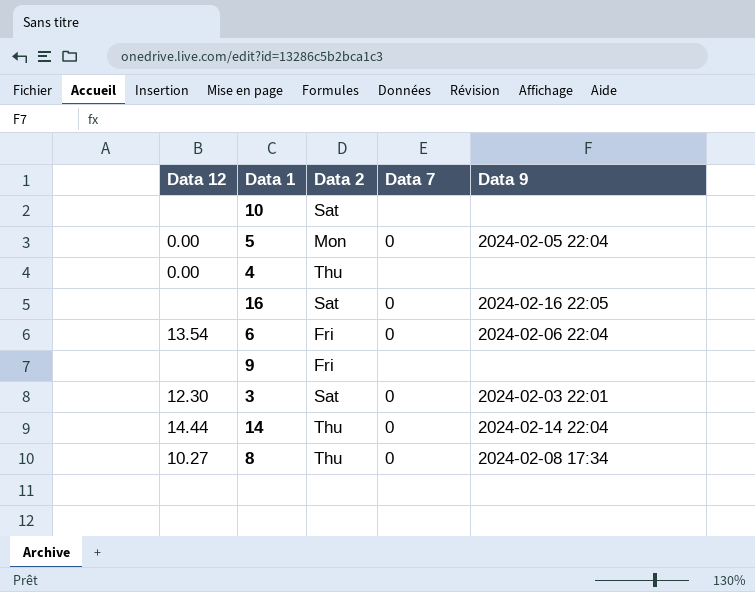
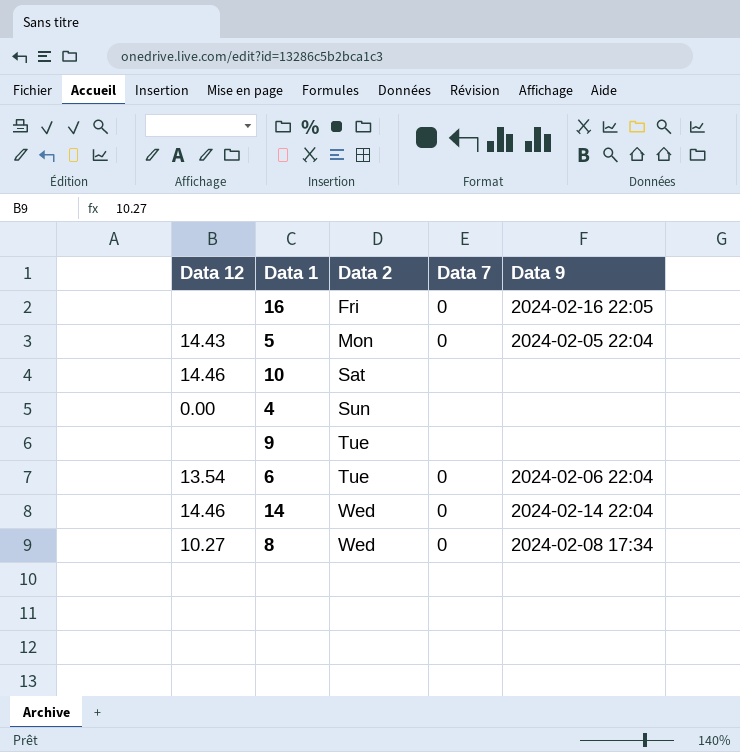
row order: none -> Data 2 ascending
row 3: 12.30 | Sat | 0 | 2024-02-03 22:01 -> none
16 | Data 2: Sat -> Fri
5 | Data 12: 0.00 -> 14.43
10 | Data 12: none -> 14.46
4 | Data 2: Thu -> Sun
9 | Data 2: Fri -> Tue
6 | Data 2: Fri -> Tue
14 | Data 12: 14.44 -> 14.46
14 | Data 2: Thu -> Wed
8 | Data 2: Thu -> Wed

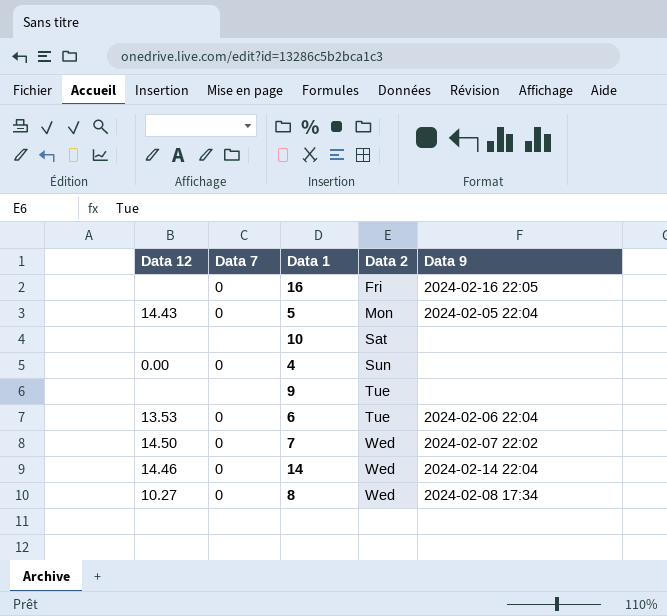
column Data 7 | position: 4 -> 2
10 | Data 12: 14.46 -> none
4 | Data 7: none -> 0
6 | Data 12: 13.54 -> 13.53
row 7: none -> 14.50 | 0 | Wed | 2024-02-07 22:02

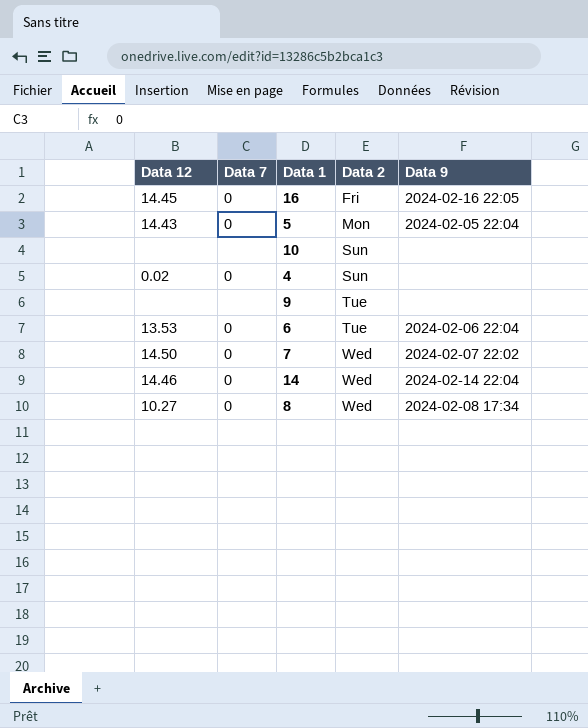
16 | Data 12: none -> 14.45
10 | Data 2: Sat -> Sun
4 | Data 12: 0.00 -> 0.02

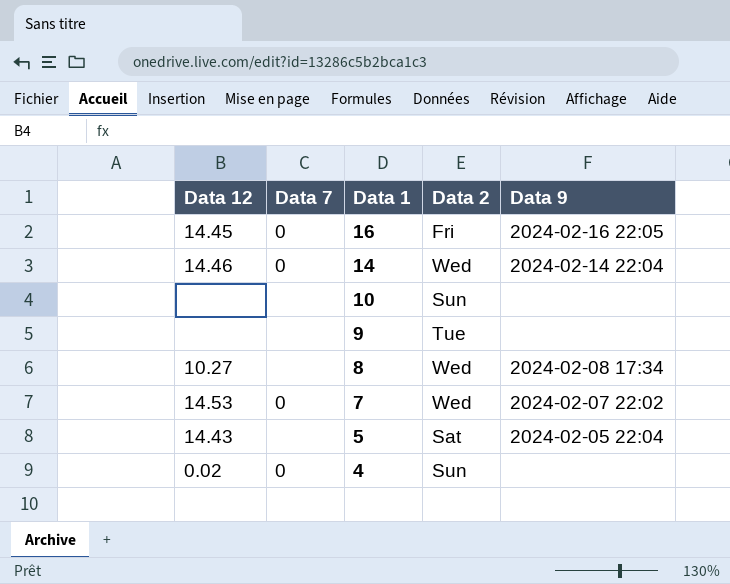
row order: Data 2 ascending -> Data 1 descending
row 6: 13.53 | 0 | Tue | 2024-02-06 22:04 -> none
8 | Data 7: 0 -> none
7 | Data 12: 14.50 -> 14.53
5 | Data 7: 0 -> none
5 | Data 2: Mon -> Sat

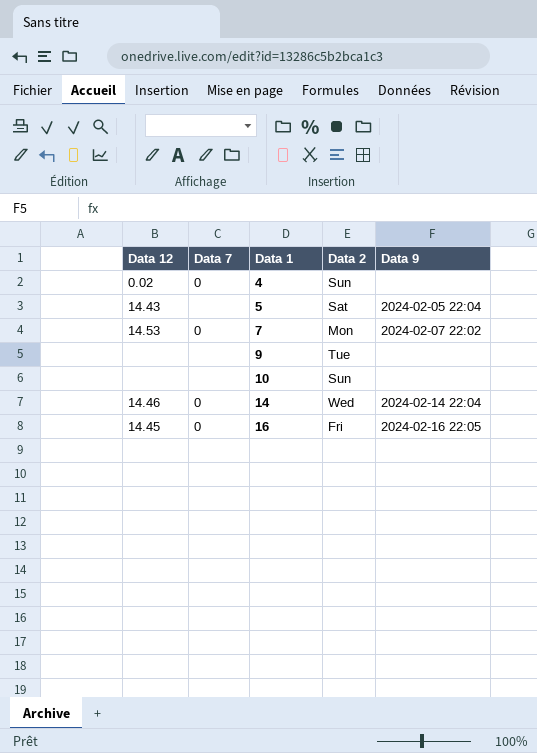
row order: Data 1 descending -> Data 1 ascending
row 8: 10.27 | none | Wed | 2024-02-08 17:34 -> none
7 | Data 2: Wed -> Mon

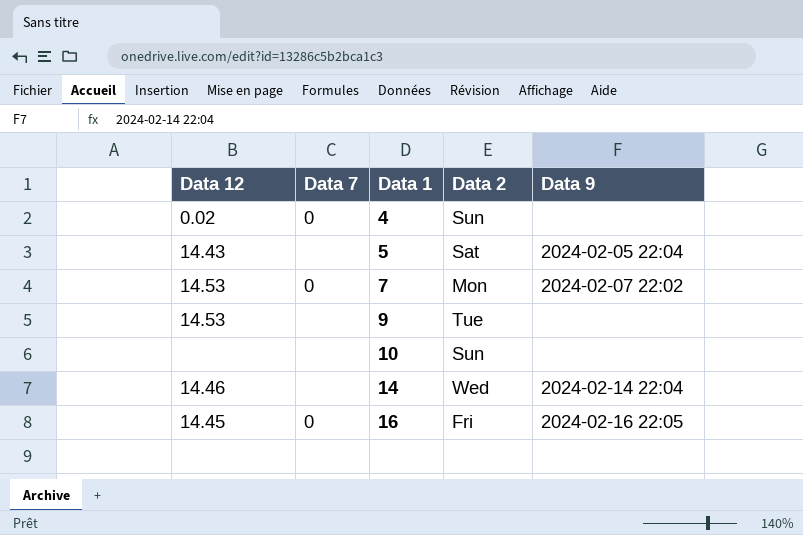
9 | Data 12: none -> 14.53
14 | Data 7: 0 -> none

